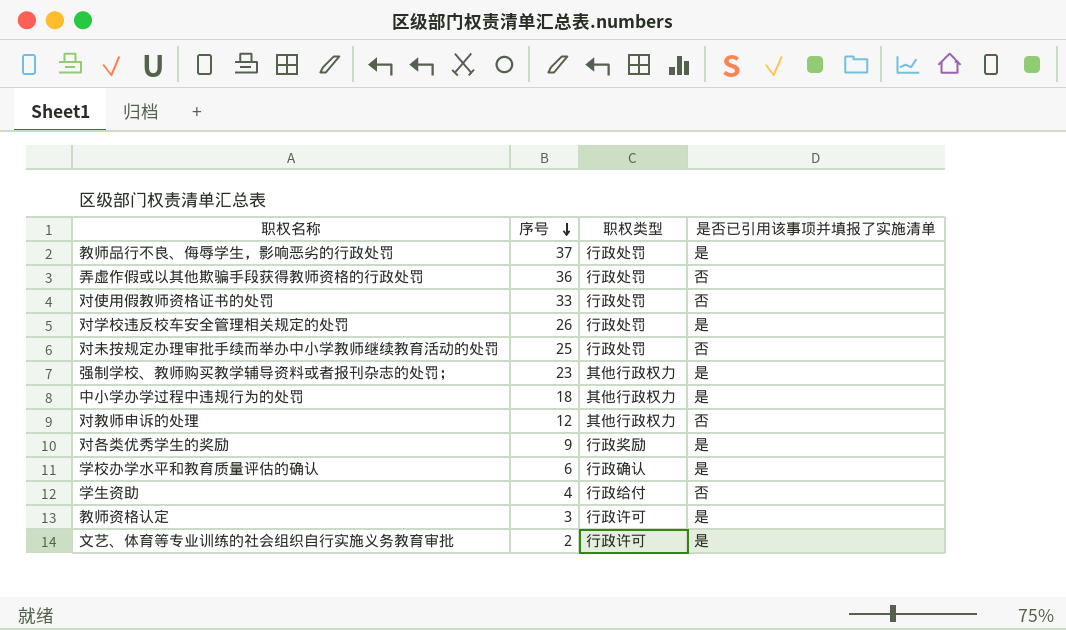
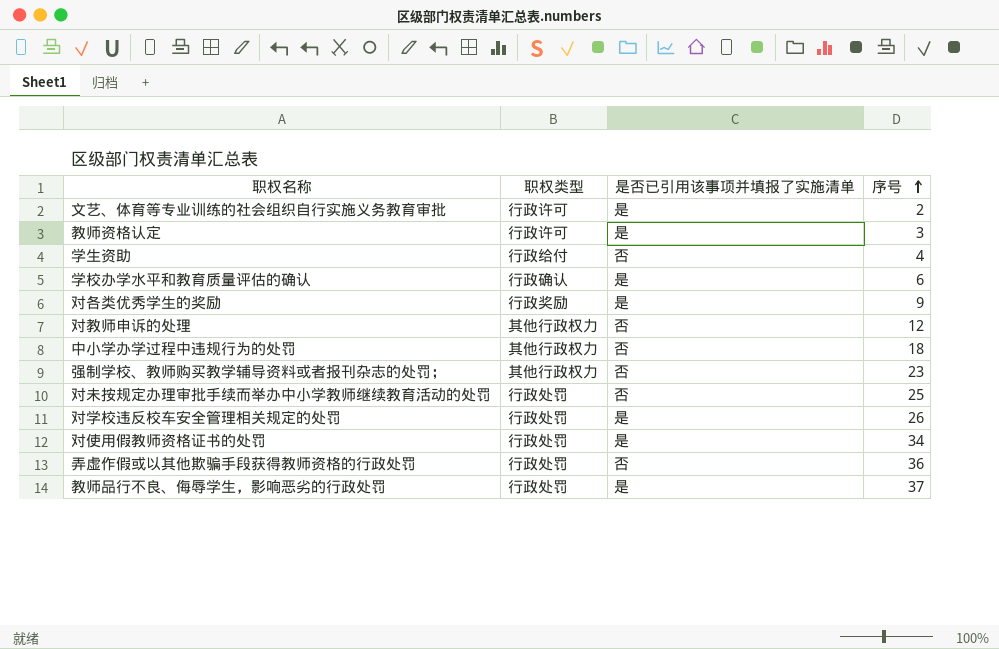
row order: 序号 descending -> 序号 ascending
column 序号 | position: 2 -> 4
中小学办学过程中违规行为的处罚 | 是否已引用该事项并填报了实施清单: 是 -> 否
强制学校、教师购买教学辅导资料或者报刊杂志的处罚； | 是否已引用该事项并填报了实施清单: 是 -> 否
对使用假教师资格证书的处罚 | 是否已引用该事项并填报了实施清单: 否 -> 是
对使用假教师资格证书的处罚 | 序号: 33 -> 34

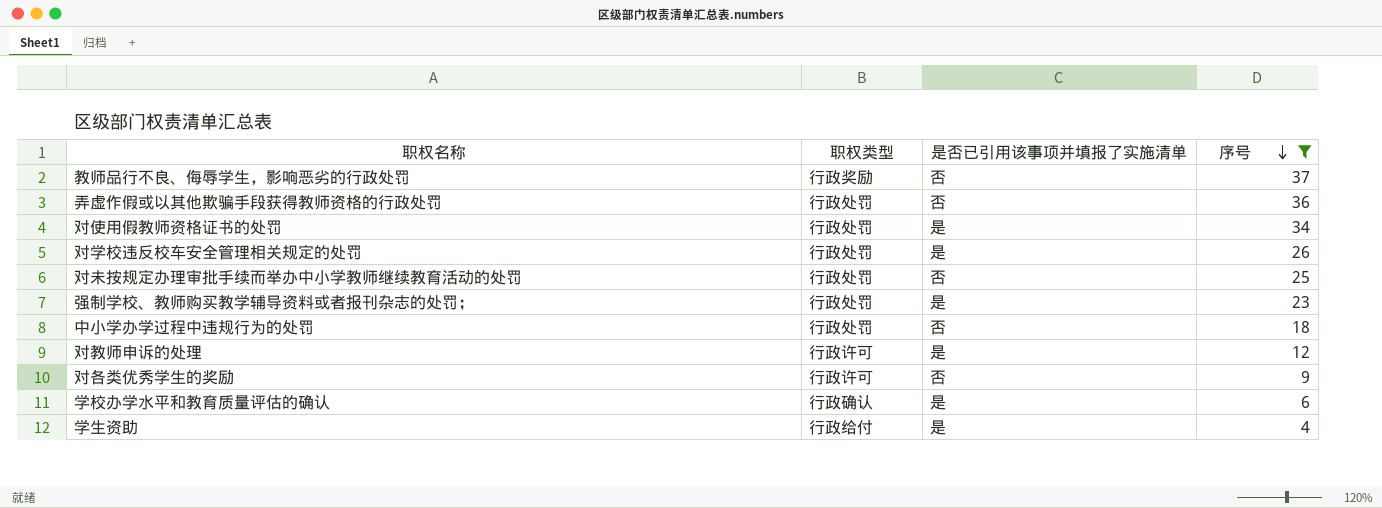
filter: none -> 序号 >= 4
row order: 序号 ascending -> 序号 descending
教师品行不良、侮辱学生，影响恶劣的行政处罚 | 职权类型: 行政处罚 -> 行政奖励
教师品行不良、侮辱学生，影响恶劣的行政处罚 | 是否已引用该事项并填报了实施清单: 是 -> 否
强制学校、教师购买教学辅导资料或者报刊杂志的处罚； | 职权类型: 其他行政权力 -> 行政处罚
强制学校、教师购买教学辅导资料或者报刊杂志的处罚； | 是否已引用该事项并填报了实施清单: 否 -> 是
中小学办学过程中违规行为的处罚 | 职权类型: 其他行政权力 -> 行政处罚
对教师申诉的处理 | 职权类型: 其他行政权力 -> 行政许可
对教师申诉的处理 | 是否已引用该事项并填报了实施清单: 否 -> 是
对各类优秀学生的奖励 | 职权类型: 行政奖励 -> 行政许可
对各类优秀学生的奖励 | 是否已引用该事项并填报了实施清单: 是 -> 否
学生资助 | 是否已引用该事项并填报了实施清单: 否 -> 是

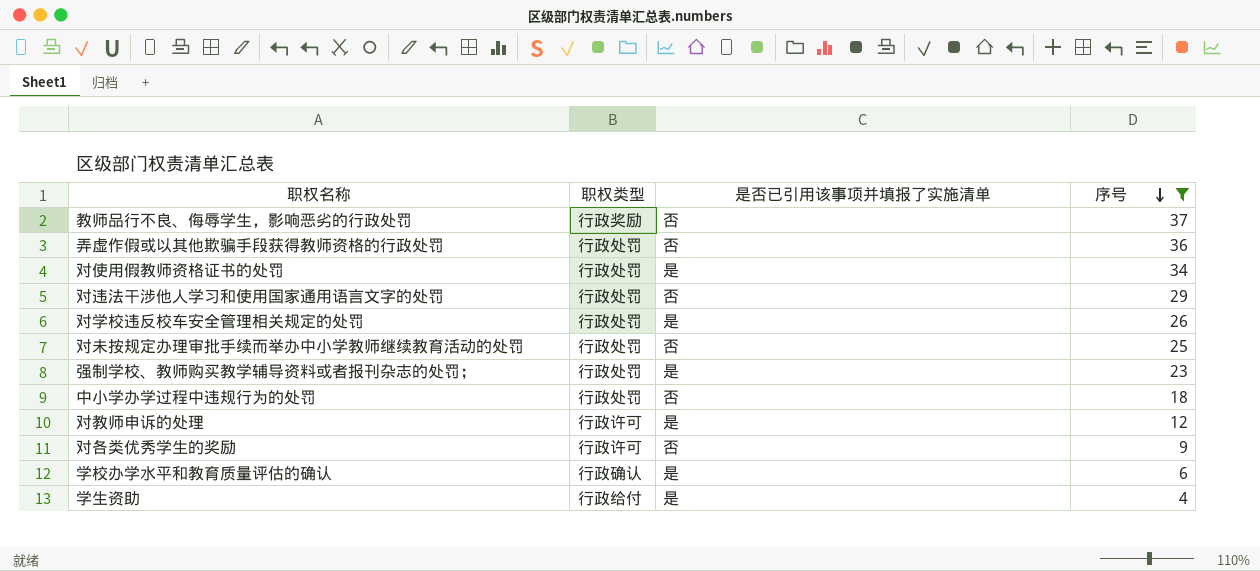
row 对违法干涉他人学习和使用国家通用语言文字的处罚: none -> 行政处罚 | 否 | 29

